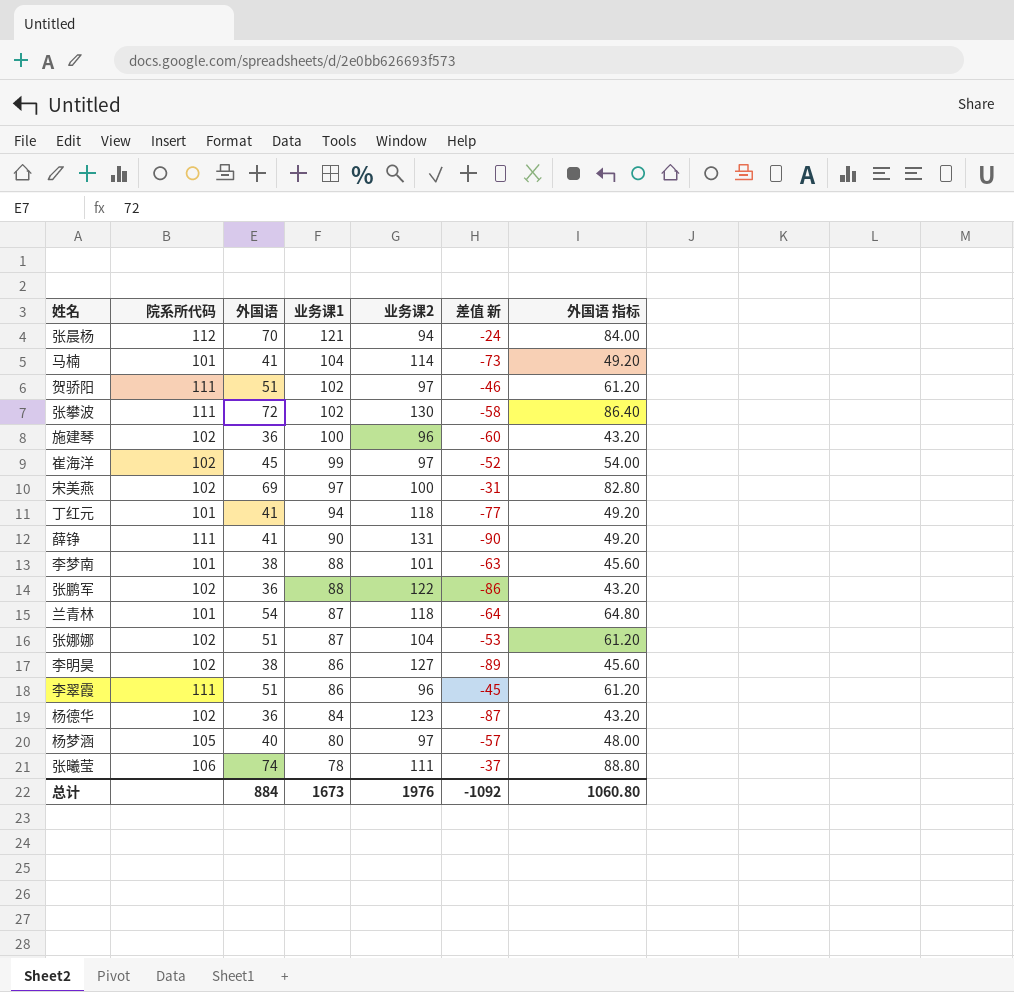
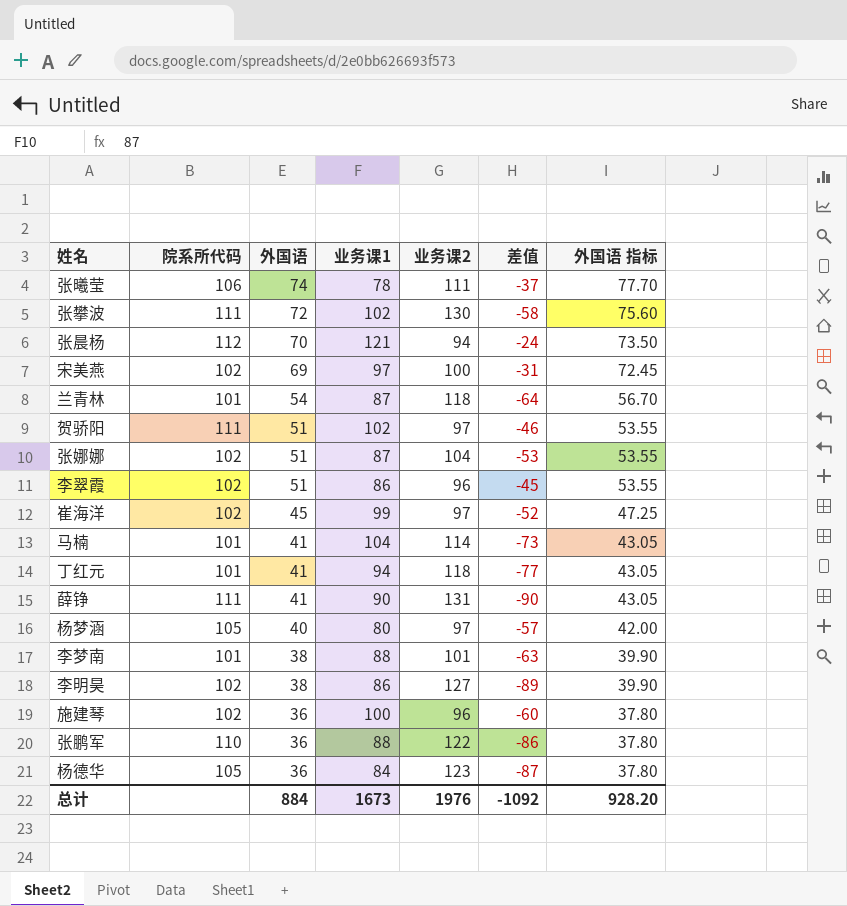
row order: 业务课1 descending -> 外国语 descending
column name: 差值 新 -> 差值
column 外国语 指标 | formula: [外国语] * 1.2 -> [外国语] * 1.05
李翠霞 | 院系所代码: 111 -> 102
张鹏军 | 院系所代码: 102 -> 110
杨德华 | 院系所代码: 102 -> 105
总计 | 外国语 指标: 1060.80 -> 928.20

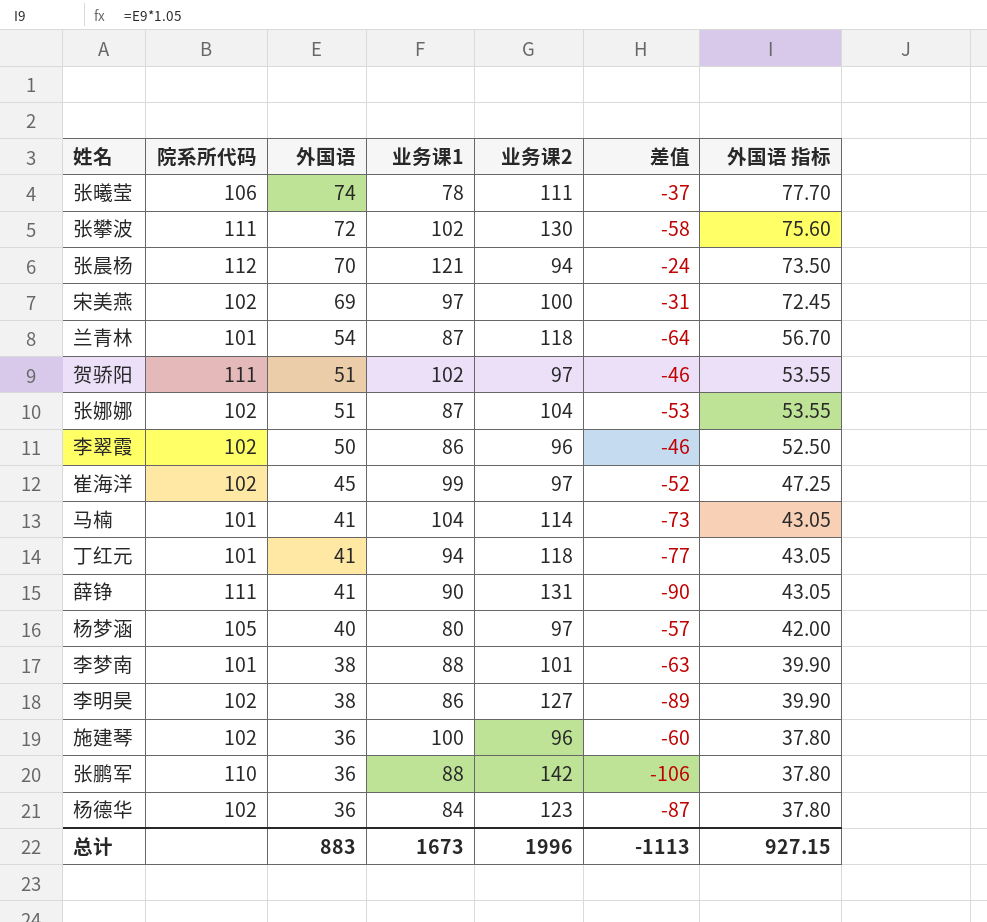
李翠霞 | 外国语: 51 -> 50
李翠霞 | 差值: -45 -> -46
李翠霞 | 外国语 指标: 53.55 -> 52.50
张鹏军 | 业务课2: 122 -> 142
张鹏军 | 差值: -86 -> -106
杨德华 | 院系所代码: 105 -> 102
总计 | 外国语: 884 -> 883
总计 | 业务课2: 1976 -> 1996
总计 | 差值: -1092 -> -1113
总计 | 外国语 指标: 928.20 -> 927.15

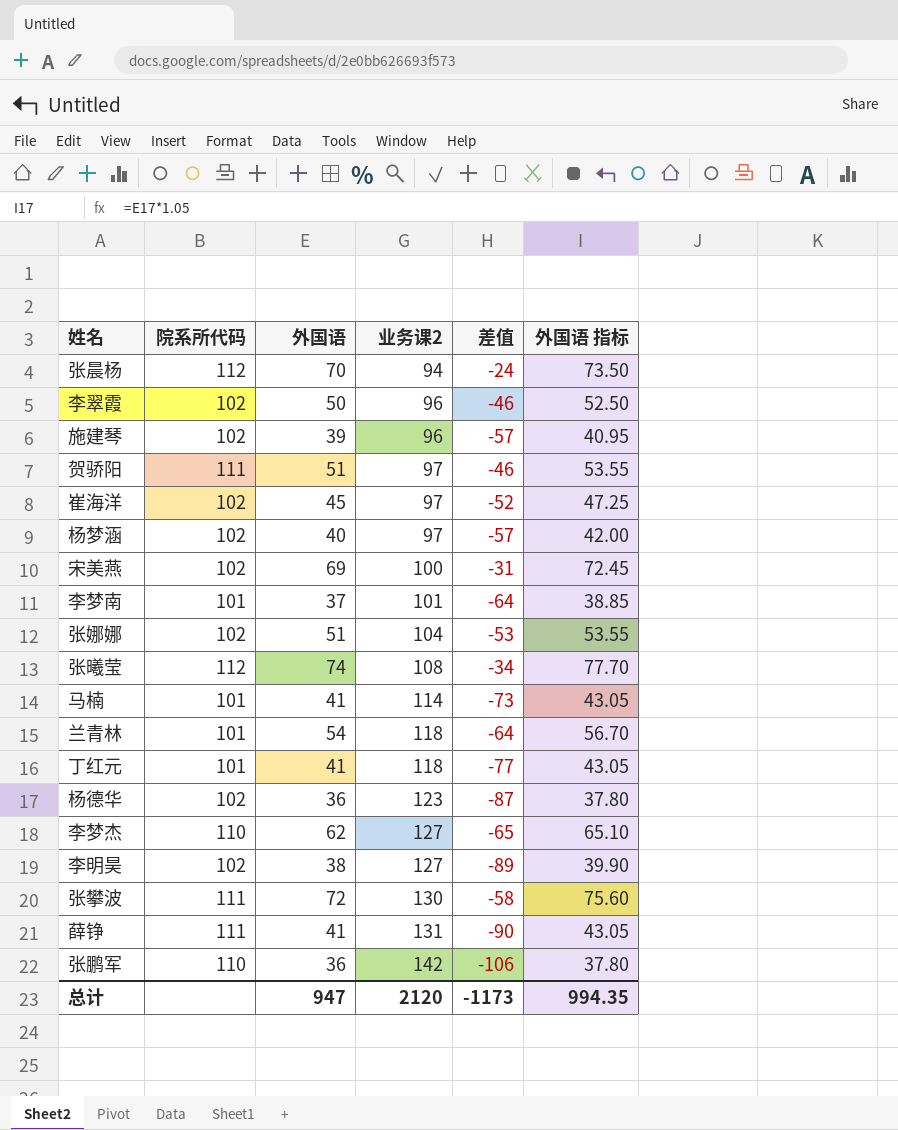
row order: 外国语 descending -> 业务课2 ascending
column 业务课1 | position: 4 -> none
施建琴 | 外国语: 36 -> 39
施建琴 | 差值: -60 -> -57
施建琴 | 外国语 指标: 37.80 -> 40.95
杨梦涵 | 院系所代码: 105 -> 102
李梦南 | 外国语: 38 -> 37
李梦南 | 差值: -63 -> -64
李梦南 | 外国语 指标: 39.90 -> 38.85
张曦莹 | 院系所代码: 106 -> 112
张曦莹 | 业务课2: 111 -> 108
张曦莹 | 差值: -37 -> -34
row 李梦杰: none -> 110 | 62 | 127 | -65 | 65.10
总计 | 外国语: 883 -> 947
总计 | 业务课2: 1996 -> 2120
总计 | 差值: -1113 -> -1173
总计 | 外国语 指标: 927.15 -> 994.35

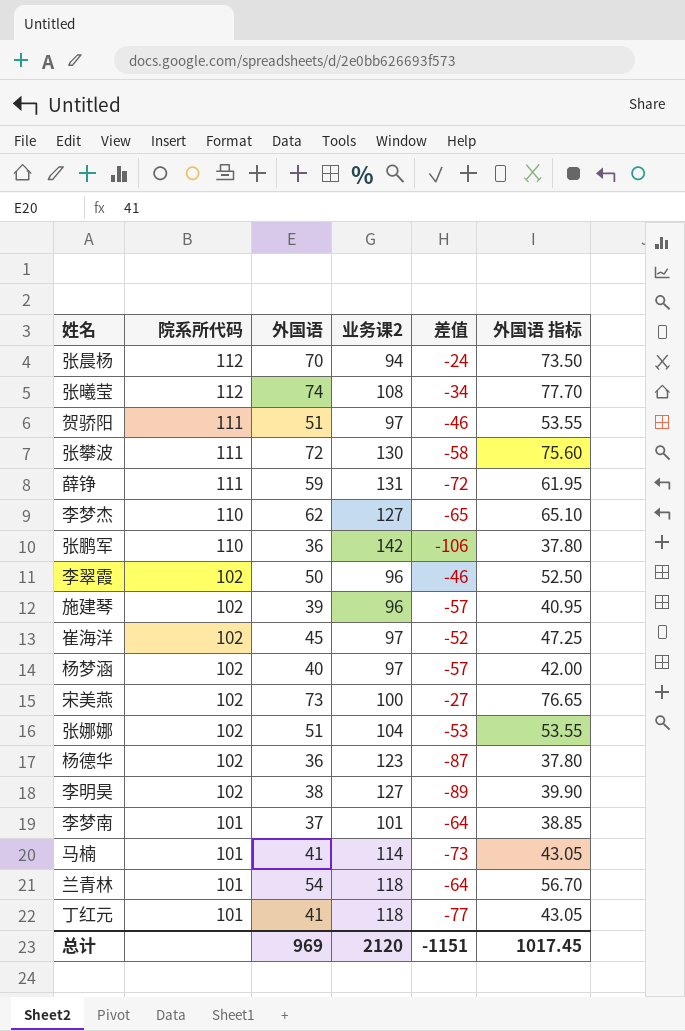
row order: 业务课2 ascending -> 院系所代码 descending
薛铮 | 外国语: 41 -> 59
薛铮 | 差值: -90 -> -72
薛铮 | 外国语 指标: 43.05 -> 61.95
宋美燕 | 外国语: 69 -> 73
宋美燕 | 差值: -31 -> -27
宋美燕 | 外国语 指标: 72.45 -> 76.65
总计 | 外国语: 947 -> 969
总计 | 差值: -1173 -> -1151
总计 | 外国语 指标: 994.35 -> 1017.45

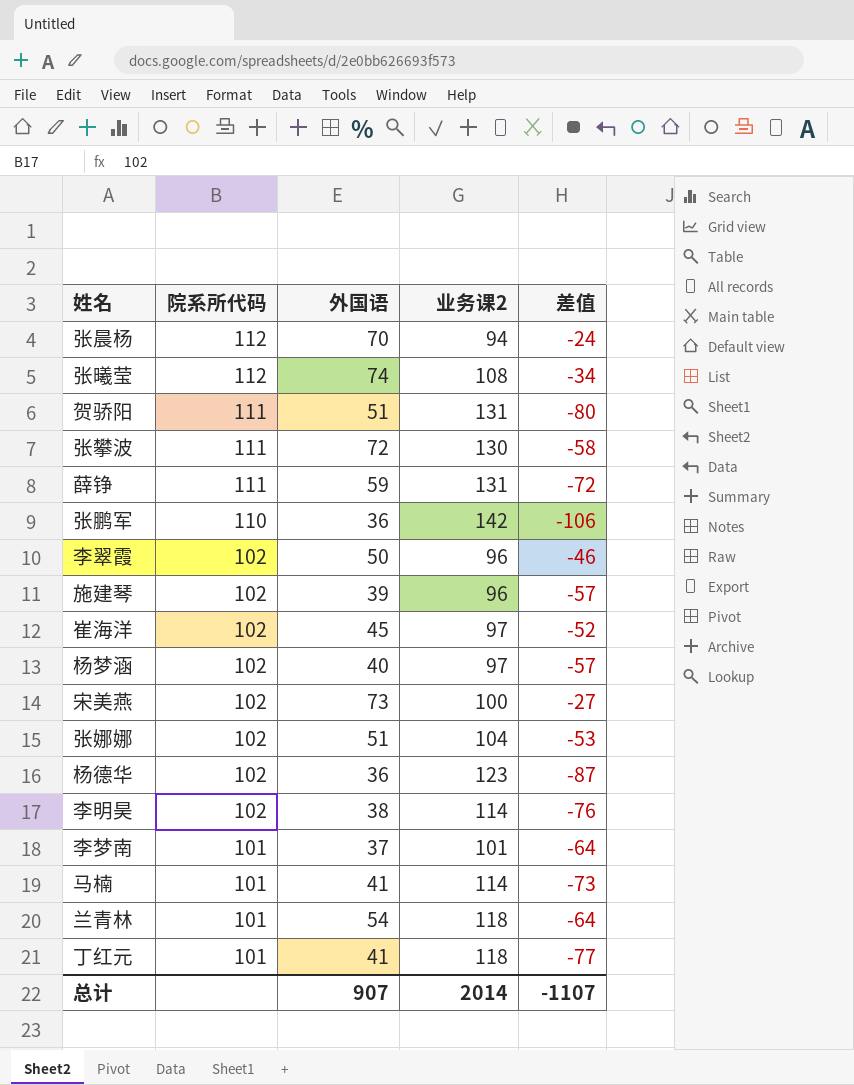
column 外国语 指标 | formula: [外国语] * 1.05 -> none
row 李梦杰: 110 | 62 | 127 | -65 | 65.10 -> none
贺骄阳 | 业务课2: 97 -> 131
贺骄阳 | 差值: -46 -> -80
李明昊 | 业务课2: 127 -> 114
李明昊 | 差值: -89 -> -76
总计 | 外国语: 969 -> 907
总计 | 业务课2: 2120 -> 2014
总计 | 差值: -1151 -> -1107

